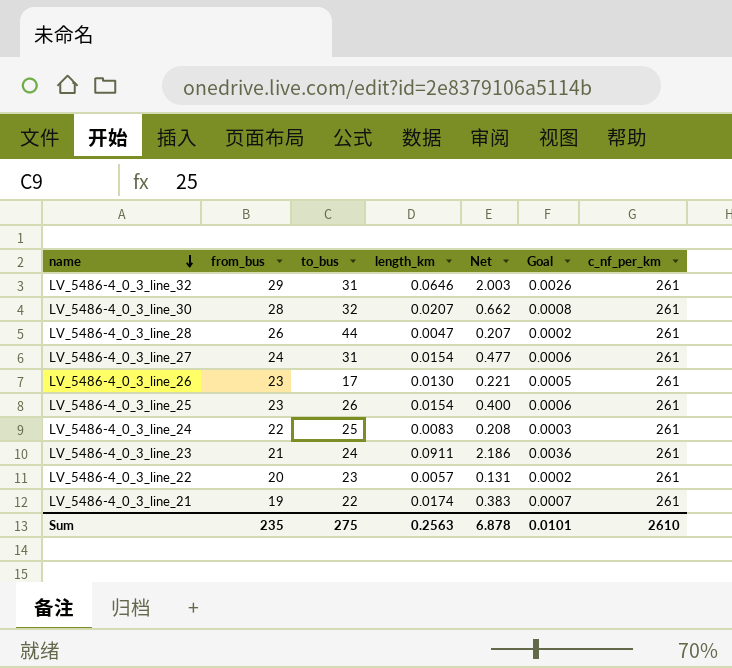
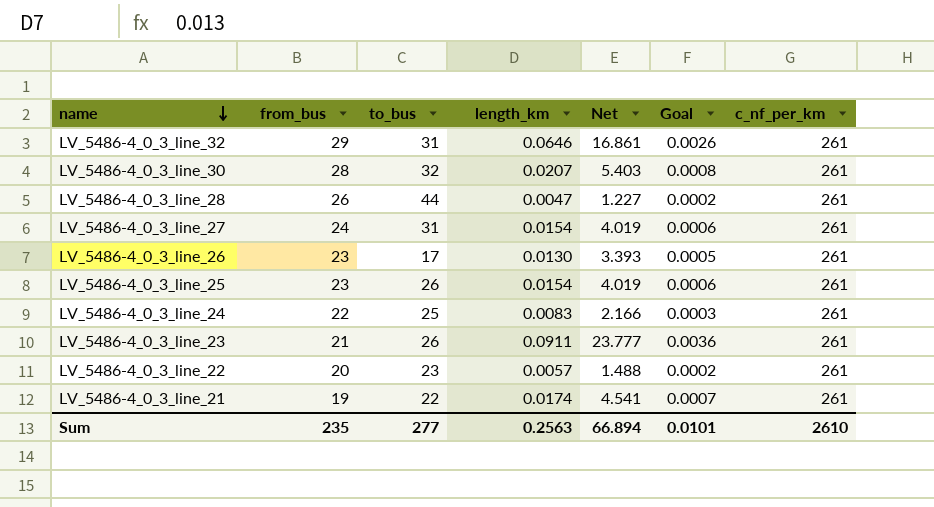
column Net | formula: [to_bus] * [length_km] -> [length_km] * [c_nf_per_km]
LV_5486-4_0_3_line_23 | to_bus: 24 -> 26
Sum | to_bus: 275 -> 277
Sum | Net: 6.878 -> 66.894

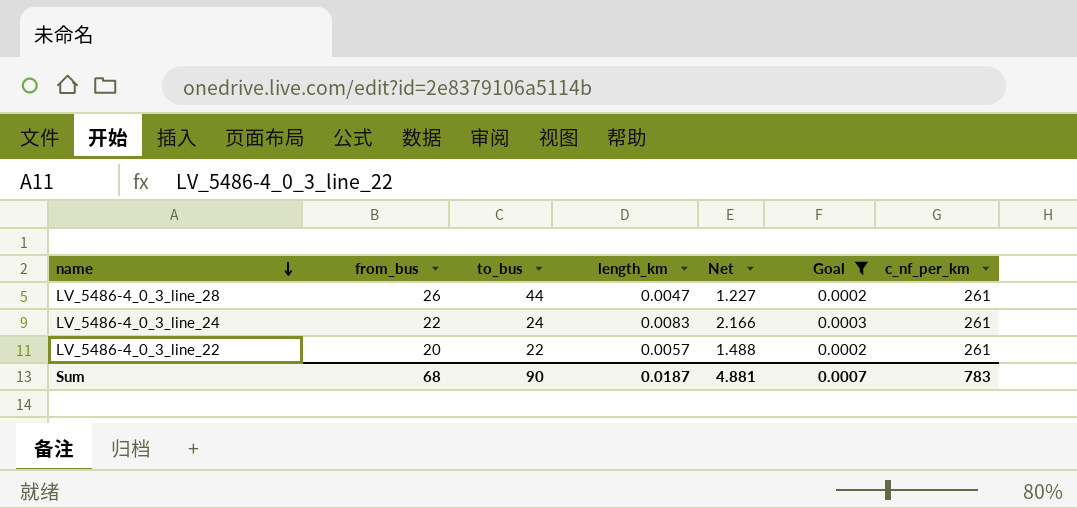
filter: none -> Goal <= 0.0003
LV_5486-4_0_3_line_24 | to_bus: 25 -> 24
LV_5486-4_0_3_line_22 | to_bus: 23 -> 22
Sum | from_bus: 235 -> 68
Sum | to_bus: 277 -> 90
Sum | length_km: 0.2563 -> 0.0187
Sum | Net: 66.894 -> 4.881
Sum | Goal: 0.0101 -> 0.0007
Sum | c_nf_per_km: 2610 -> 783

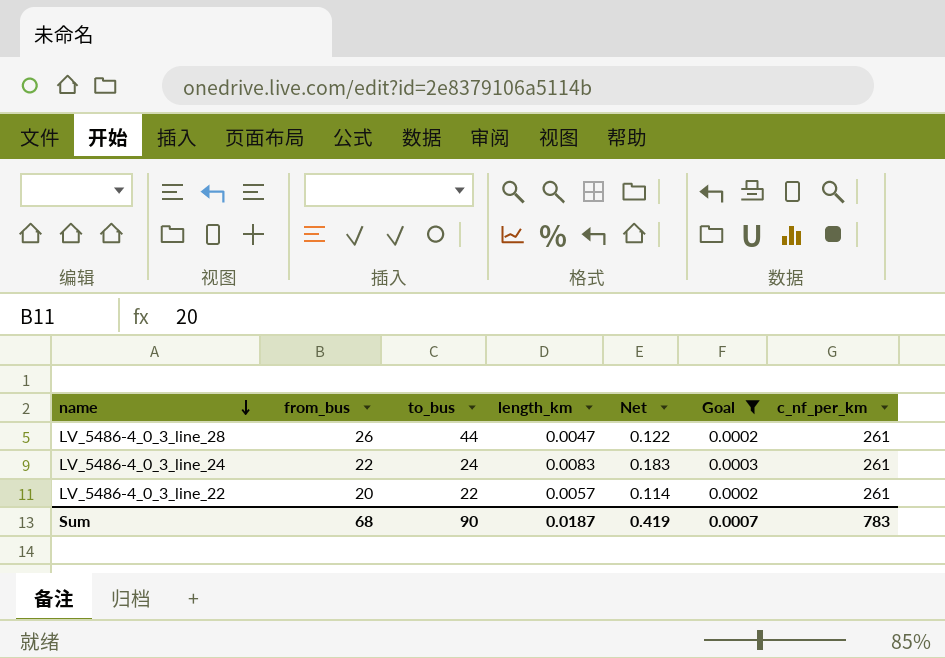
column Net | formula: [length_km] * [c_nf_per_km] -> [from_bus] * [length_km]
Sum | Net: 4.881 -> 0.419

